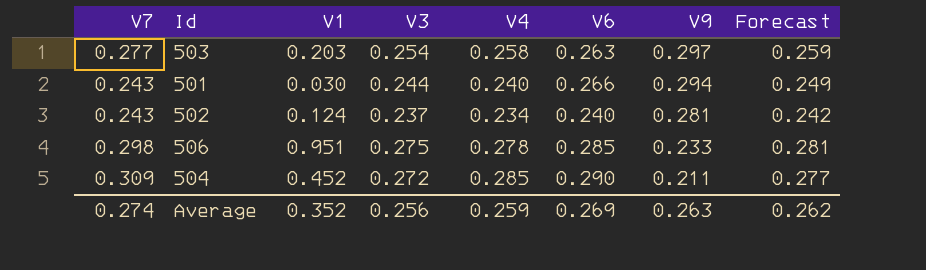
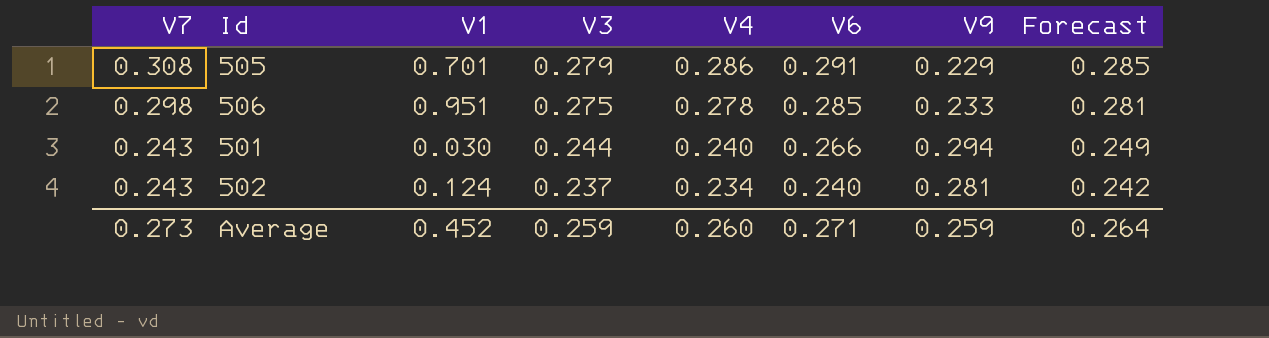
row order: V9 descending -> V7 descending
row 503: 0.277 | 0.203 | 0.254 | 0.258 | 0.263 | 0.297 | 0.259 -> none
row 504: 0.309 | 0.452 | 0.272 | 0.285 | 0.290 | 0.211 | 0.277 -> none
row 505: none -> 0.308 | 0.701 | 0.279 | 0.286 | 0.291 | 0.229 | 0.285
Average | V7: 0.274 -> 0.273
Average | V1: 0.352 -> 0.452
Average | V3: 0.256 -> 0.259
Average | V4: 0.259 -> 0.260
Average | V6: 0.269 -> 0.271
Average | V9: 0.263 -> 0.259
Average | Forecast: 0.262 -> 0.264

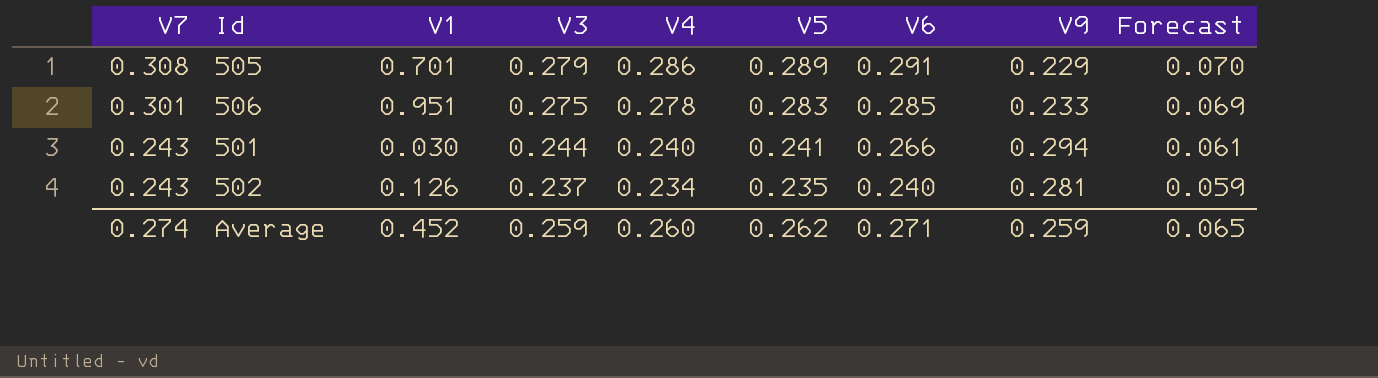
column V5 | position: none -> 6
column Forecast | formula: [V3] * 1.02 -> [V3] * 0.25
506 | V7: 0.298 -> 0.301
502 | V1: 0.124 -> 0.126
Average | V7: 0.273 -> 0.274
Average | Forecast: 0.264 -> 0.065

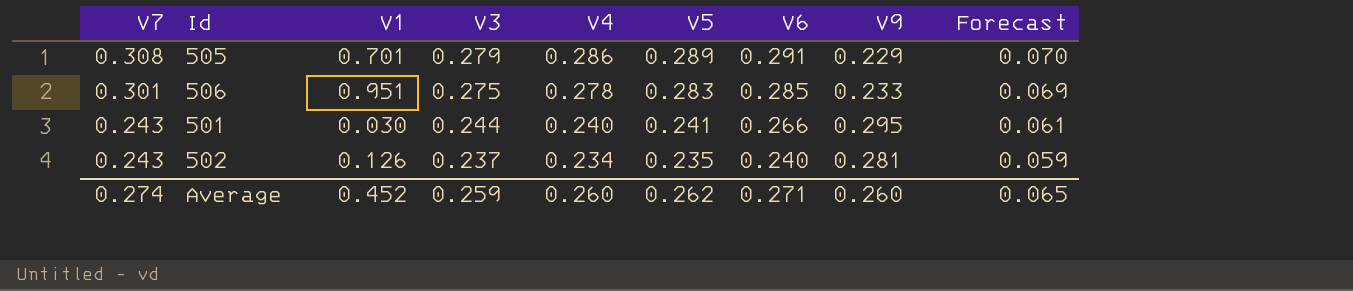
501 | V9: 0.294 -> 0.295
Average | V9: 0.259 -> 0.260

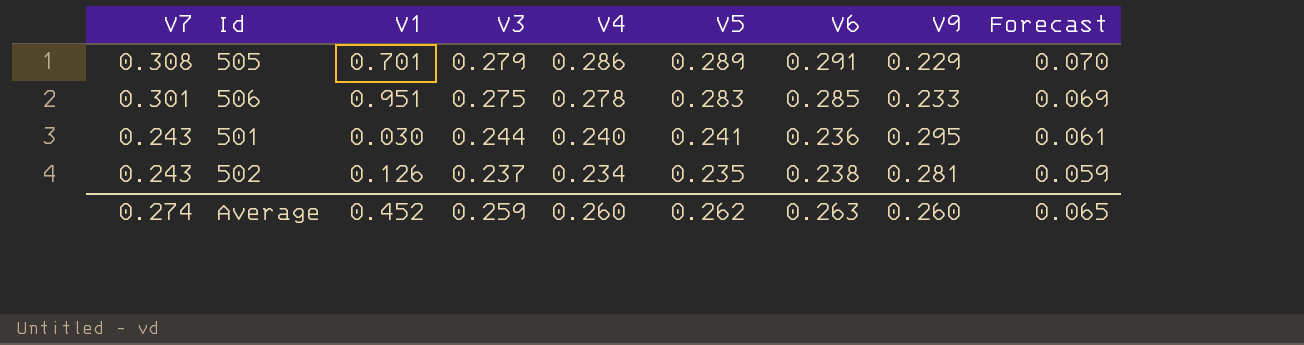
501 | V6: 0.266 -> 0.236
502 | V6: 0.240 -> 0.238
Average | V6: 0.271 -> 0.263

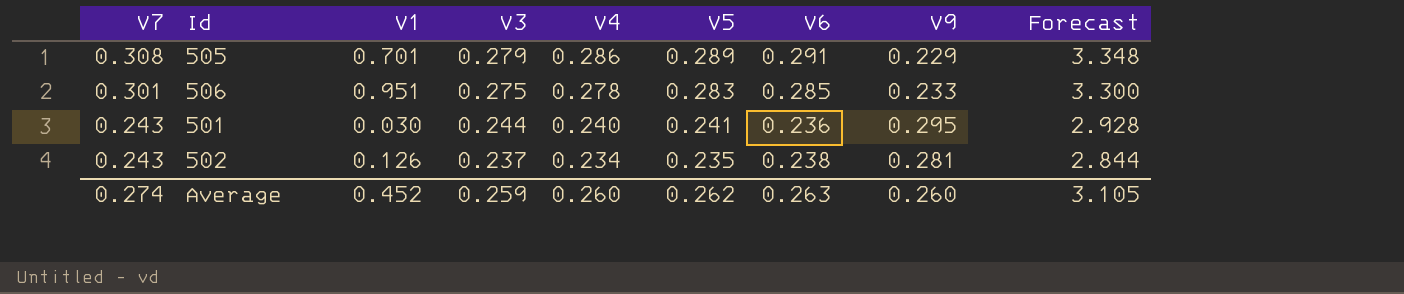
column Forecast | formula: [V3] * 0.25 -> [V3] * 12
Average | Forecast: 0.065 -> 3.105

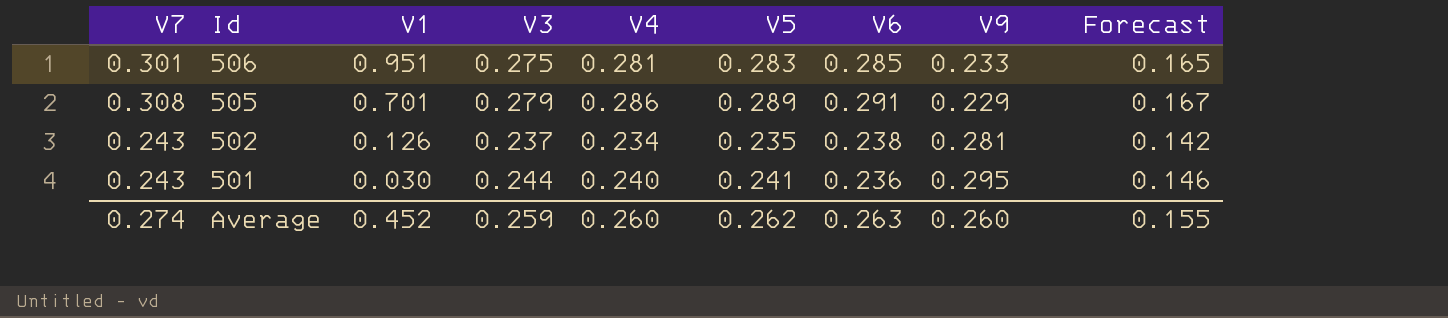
row order: V7 descending -> Id descending
column Forecast | formula: [V3] * 12 -> [V3] * 0.6
506 | V4: 0.278 -> 0.281
Average | Forecast: 3.105 -> 0.155

